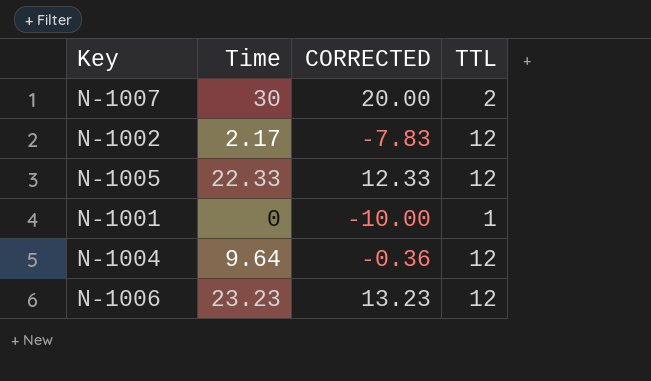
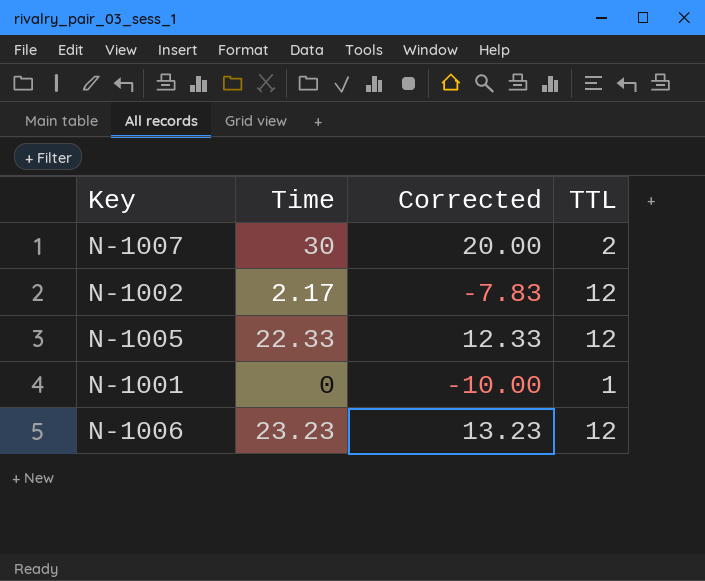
column name: CORRECTED -> Corrected
row N-1004: 9.64 | -0.36 | 12 -> none

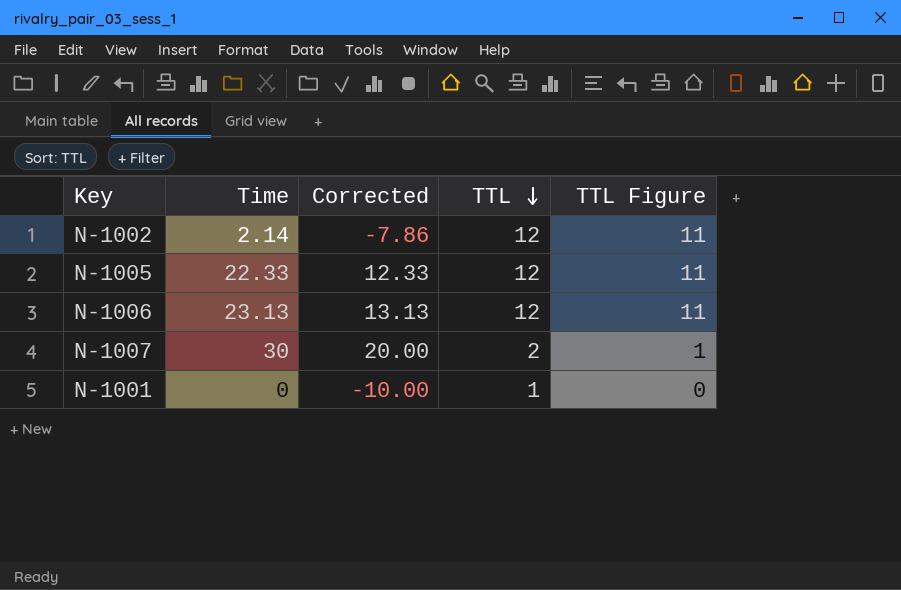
row order: none -> TTL descending
column TTL Figure | formula: none -> [TTL] - 1
N-1002 | Time: 2.17 -> 2.14
N-1002 | Corrected: -7.83 -> -7.86
N-1006 | Time: 23.23 -> 23.13
N-1006 | Corrected: 13.23 -> 13.13

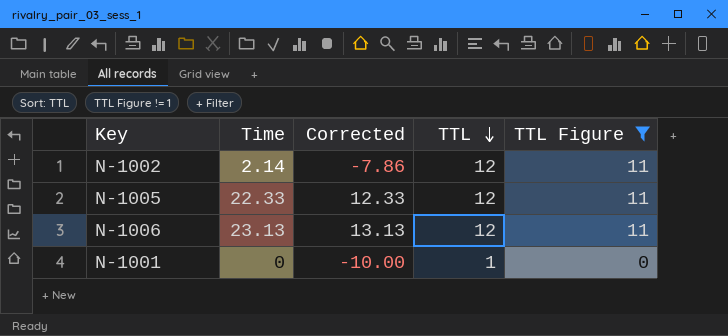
filter: none -> TTL Figure != 1

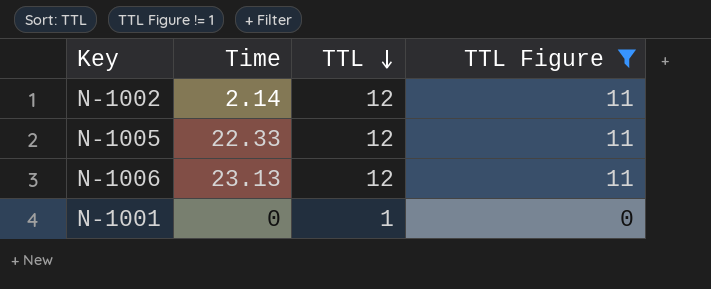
column Corrected | formula: [Time] - 10 -> none

